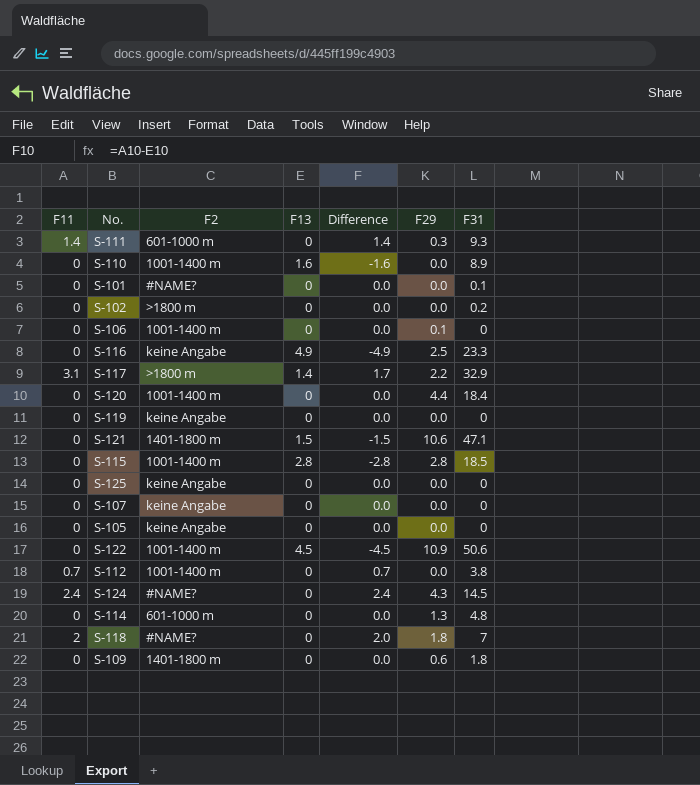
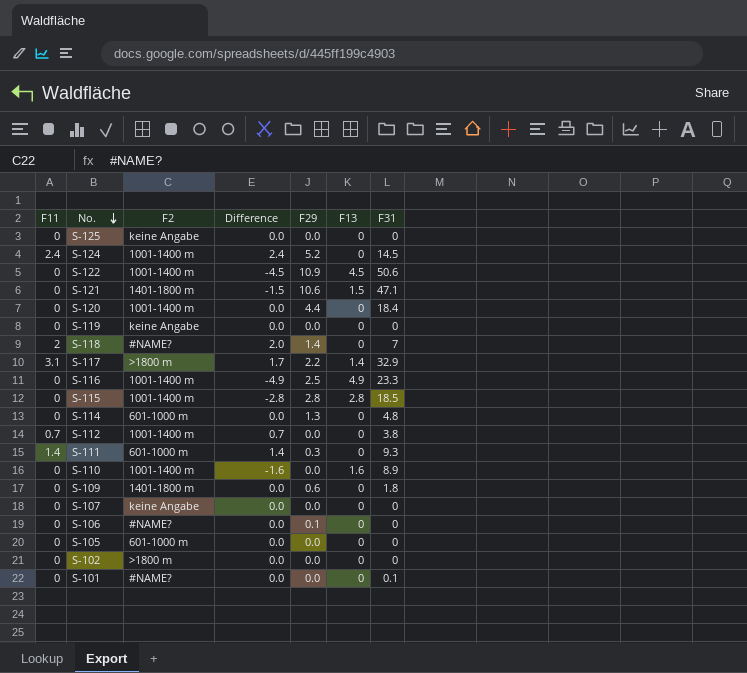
row order: none -> No. descending
column F13 | position: 4 -> 6
S-124 | F2: #NAME? -> 1001-1400 m
S-124 | F29: 4.3 -> 5.2
S-118 | F29: 1.8 -> 1.4
S-116 | F2: keine Angabe -> 1001-1400 m
S-106 | F2: 1001-1400 m -> #NAME?
S-105 | F2: keine Angabe -> 601-1000 m
S-102 | F31: 0.2 -> 0

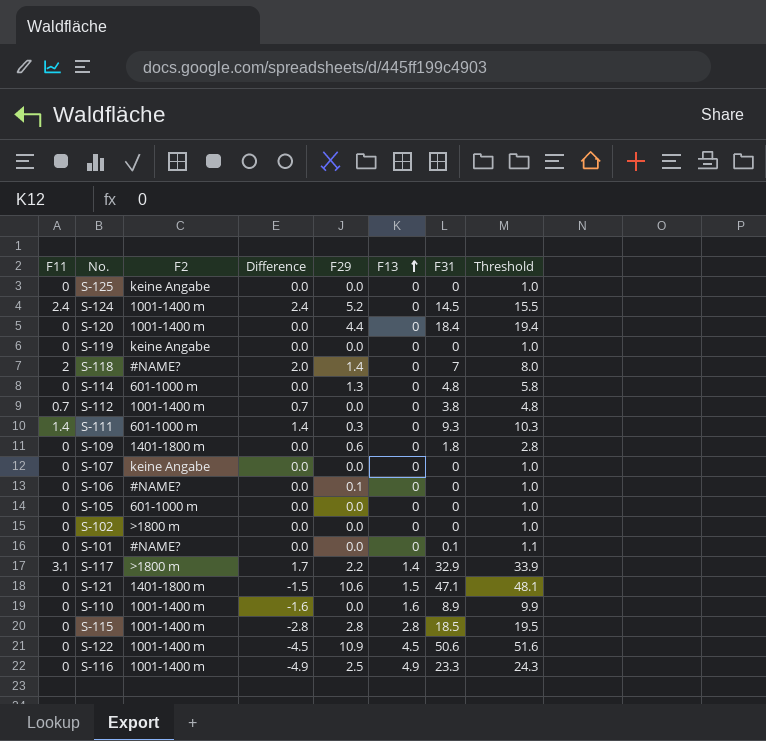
row order: No. descending -> F13 ascending
column Threshold | formula: none -> [F31] + 1

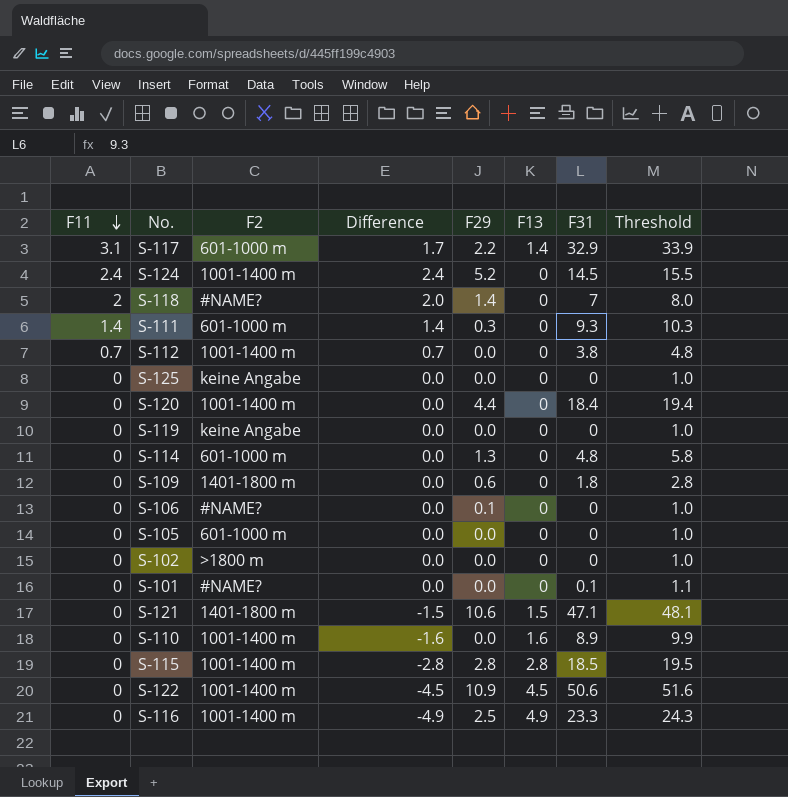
row order: F13 ascending -> F11 descending
row S-107: 0 | keine Angabe | 0.0 | 0.0 | 0 | 0 | 1.0 -> none
S-117 | F2: >1800 m -> 601-1000 m

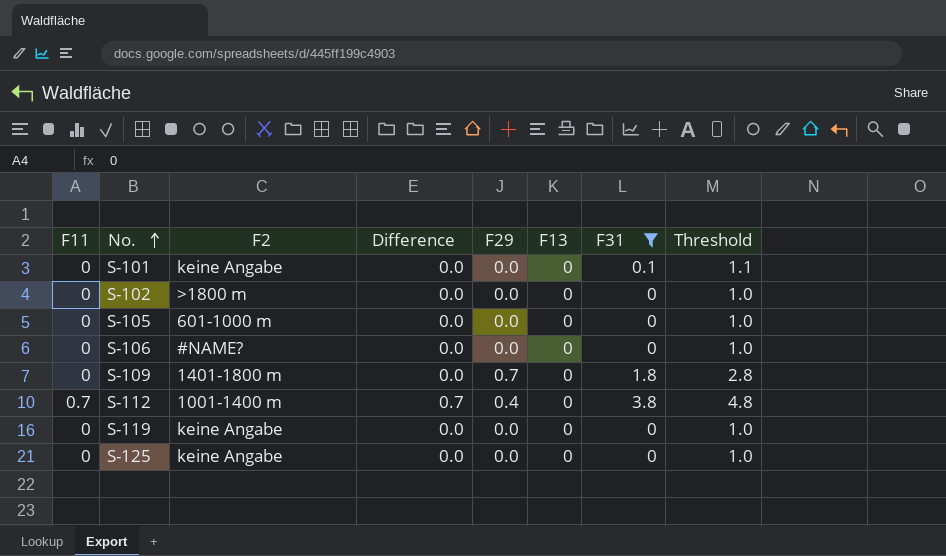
filter: none -> F31 <= 3.8
row order: F11 descending -> No. ascending
S-101 | F2: #NAME? -> keine Angabe
S-106 | F29: 0.1 -> 0.0
S-109 | F29: 0.6 -> 0.7
S-112 | F29: 0.0 -> 0.4

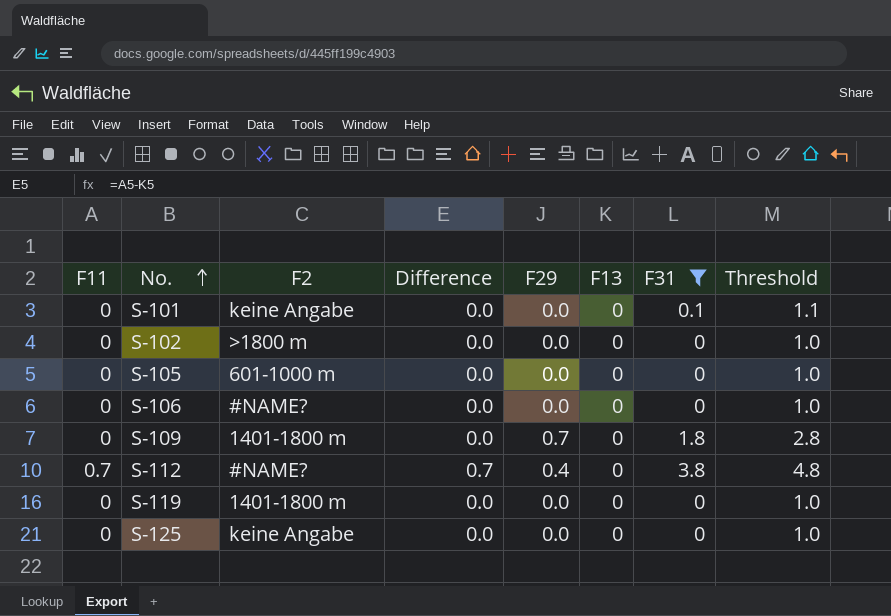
S-112 | F2: 1001-1400 m -> #NAME?
S-119 | F2: keine Angabe -> 1401-1800 m

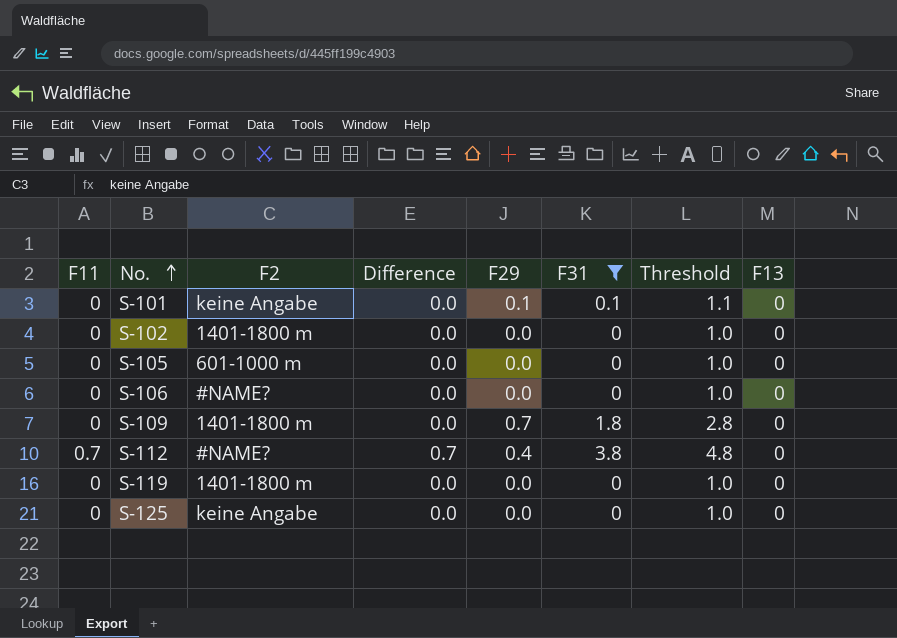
column F13 | position: 6 -> 8
S-101 | F29: 0.0 -> 0.1
S-102 | F2: >1800 m -> 1401-1800 m

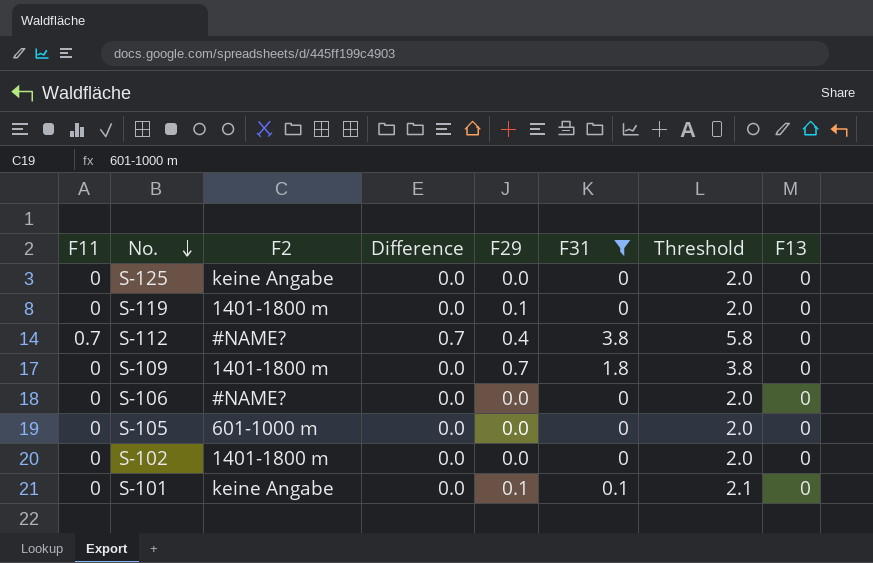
row order: No. ascending -> No. descending
column Threshold | formula: [F31] + 1 -> [F31] + 2
S-119 | F29: 0.0 -> 0.1

